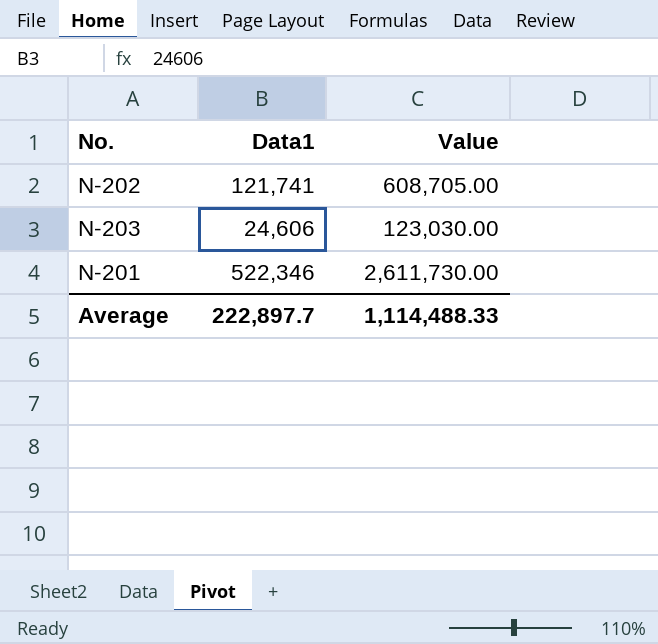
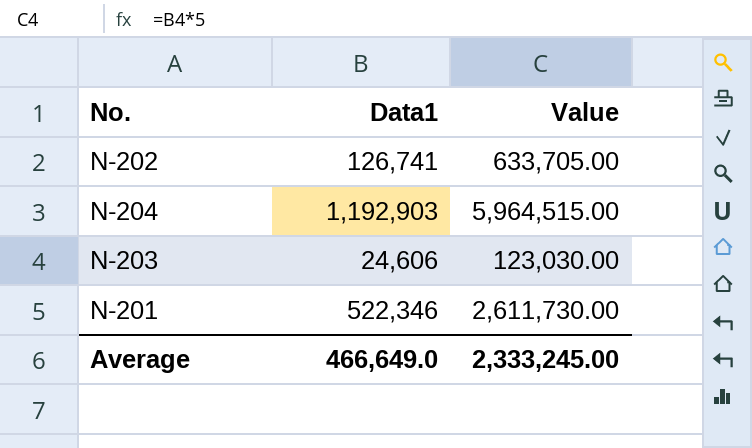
N-202 | Data1: 121,741 -> 126,741
N-202 | Value: 608,705.00 -> 633,705.00
row N-204: none -> 1,192,903 | 5,964,515.00
Average | Data1: 222,897.7 -> 466,649.0
Average | Value: 1,114,488.33 -> 2,333,245.00

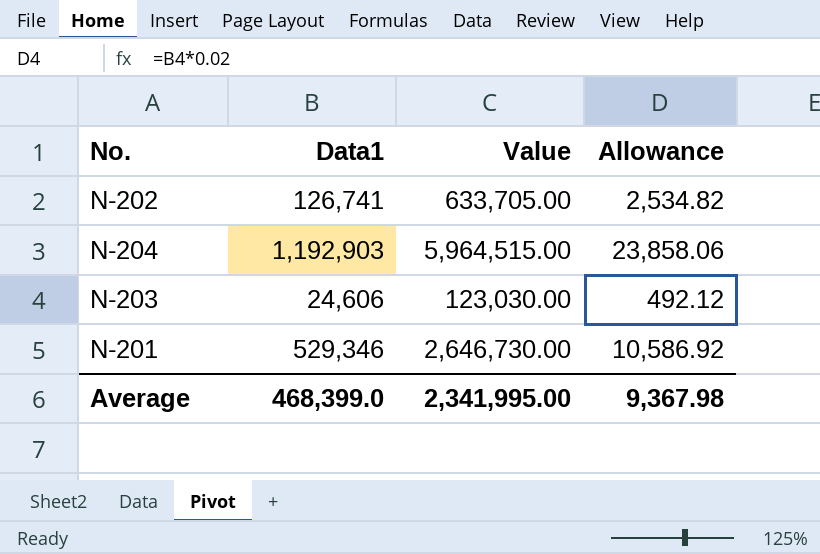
column Allowance | formula: none -> [Data1] * 0.02
N-201 | Data1: 522,346 -> 529,346
N-201 | Value: 2,611,730.00 -> 2,646,730.00
Average | Data1: 466,649.0 -> 468,399.0
Average | Value: 2,333,245.00 -> 2,341,995.00

